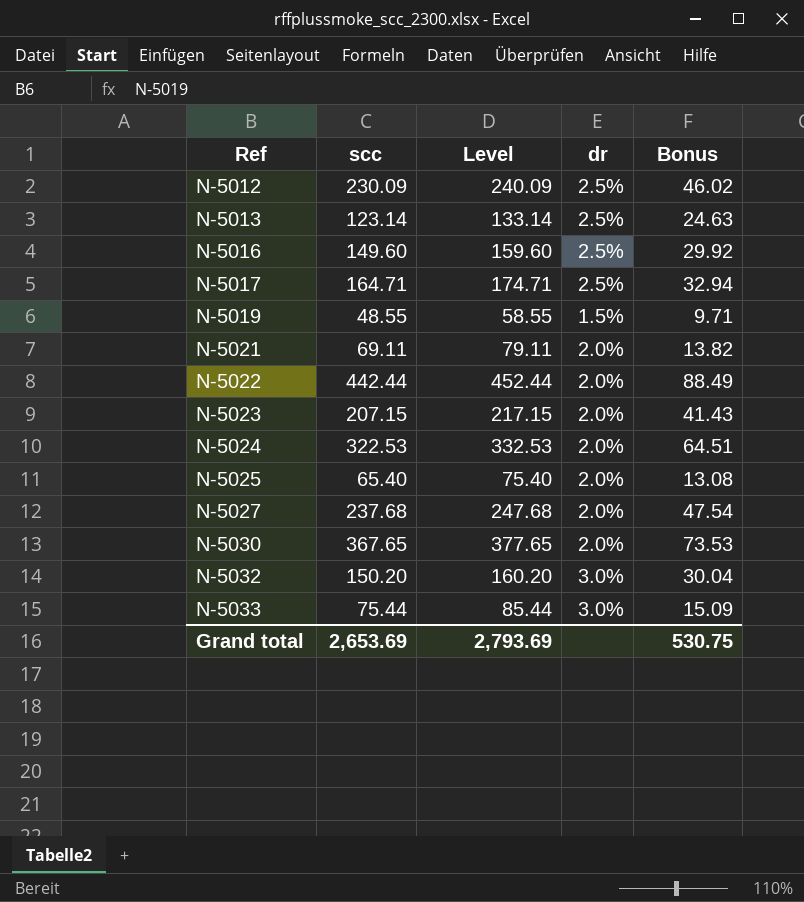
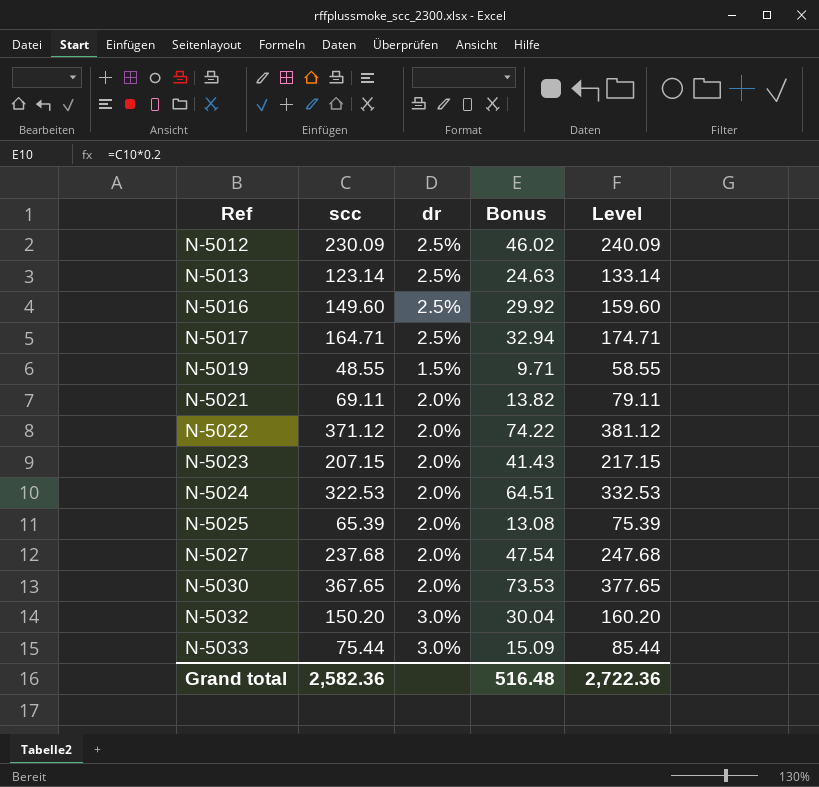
column Level | position: 3 -> 5
N-5022 | scc: 442.44 -> 371.12
N-5022 | Bonus: 88.49 -> 74.22
N-5022 | Level: 452.44 -> 381.12
N-5025 | scc: 65.40 -> 65.39
N-5025 | Level: 75.40 -> 75.39
Grand total | scc: 2,653.69 -> 2,582.36
Grand total | Bonus: 530.75 -> 516.48
Grand total | Level: 2,793.69 -> 2,722.36

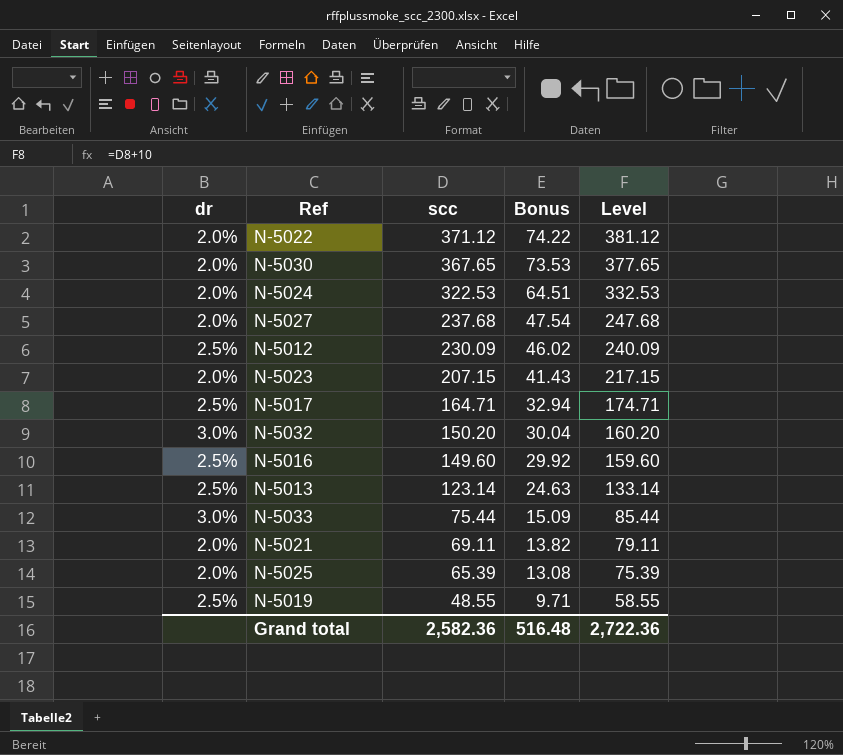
row order: Ref ascending -> scc descending
column dr | position: 3 -> 1
N-5019 | dr: 1.5% -> 2.5%

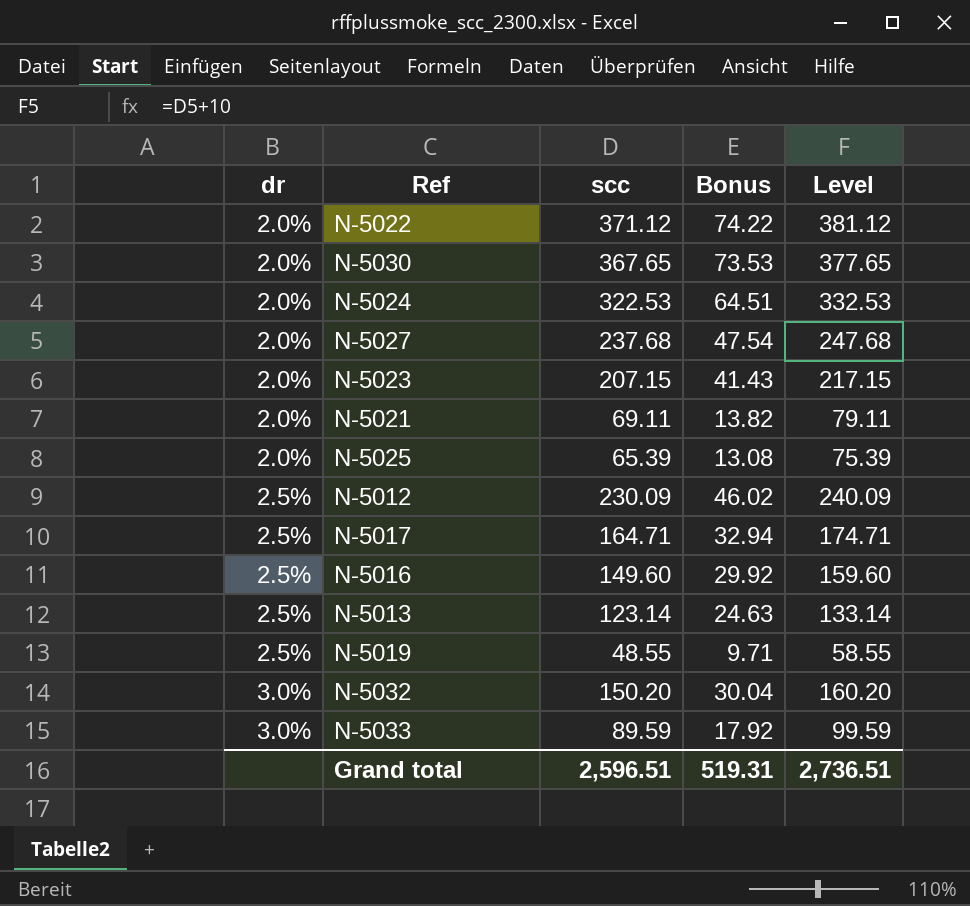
row order: scc descending -> dr ascending
N-5033 | scc: 75.44 -> 89.59
N-5033 | Bonus: 15.09 -> 17.92
N-5033 | Level: 85.44 -> 99.59
Grand total | scc: 2,582.36 -> 2,596.51
Grand total | Bonus: 516.48 -> 519.31
Grand total | Level: 2,722.36 -> 2,736.51

